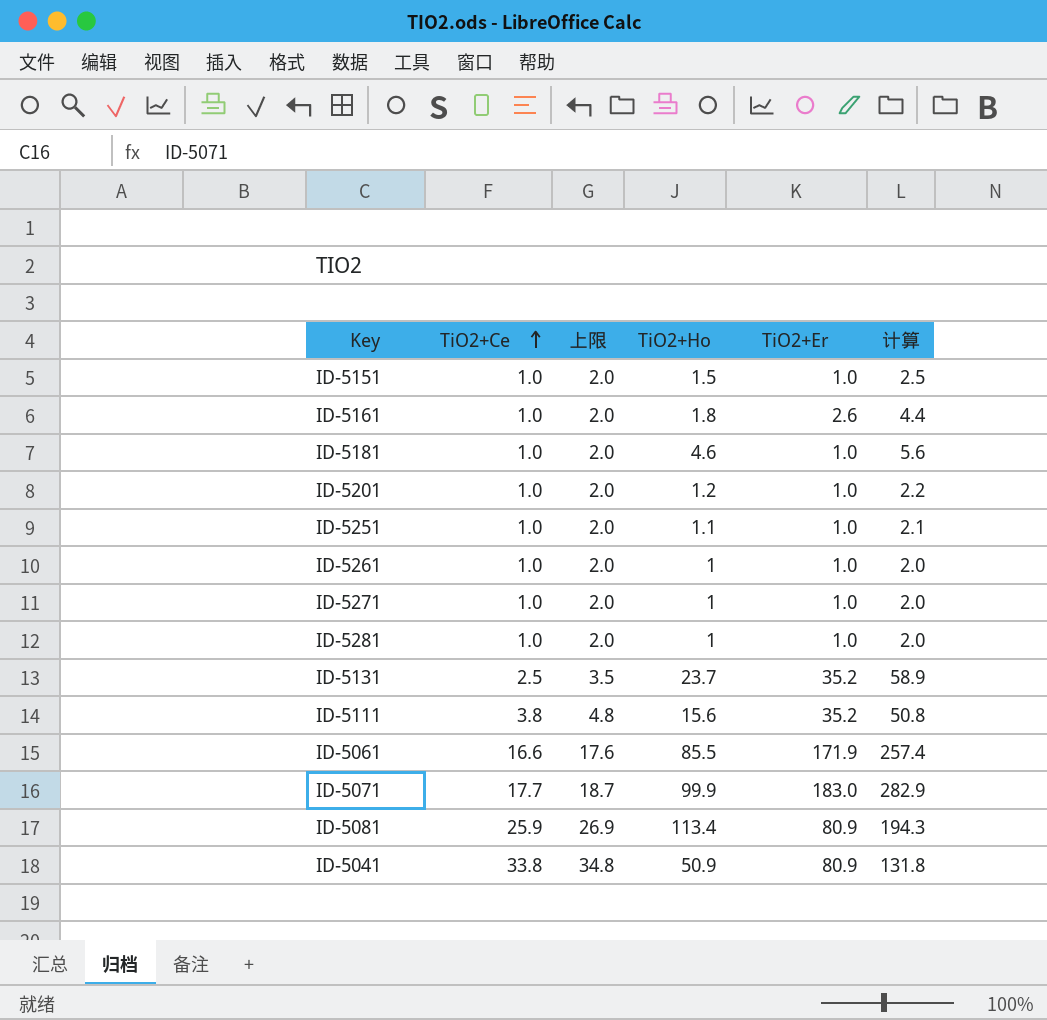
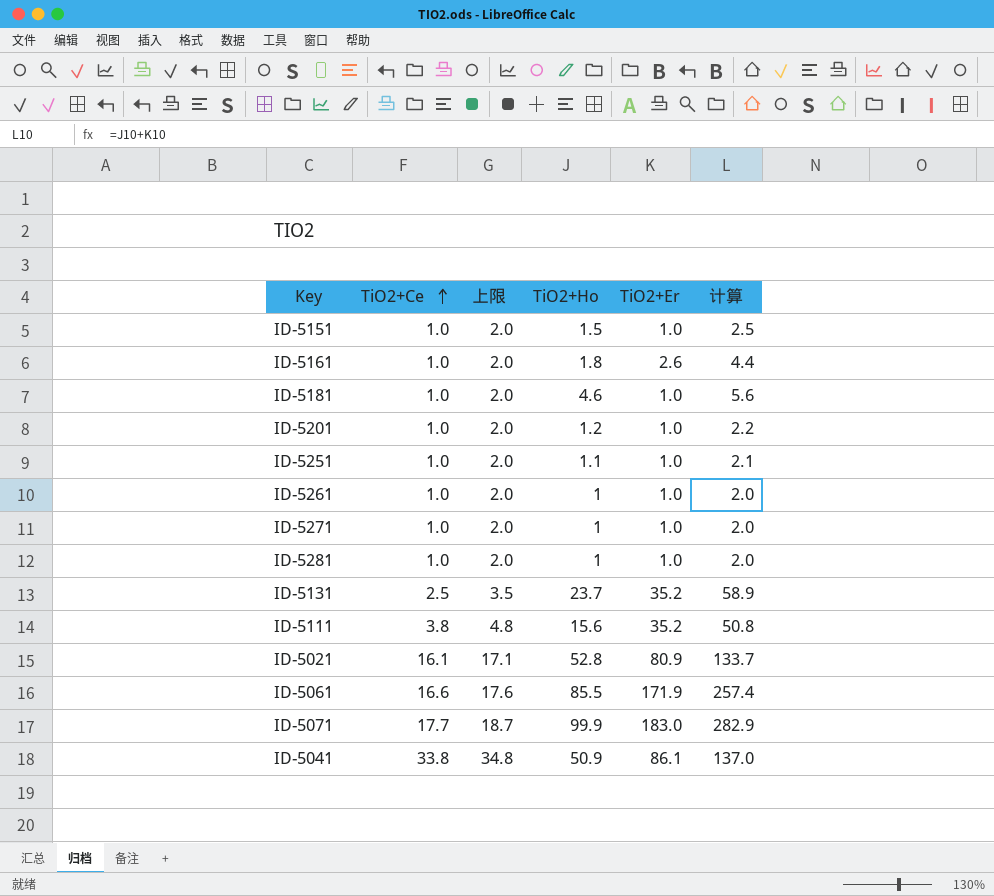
row ID-5081: 25.9 | 26.9 | 113.4 | 80.9 | 194.3 -> none
row ID-5021: none -> 16.1 | 17.1 | 52.8 | 80.9 | 133.7
ID-5041 | TiO2+Er: 80.9 -> 86.1
ID-5041 | 计算: 131.8 -> 137.0

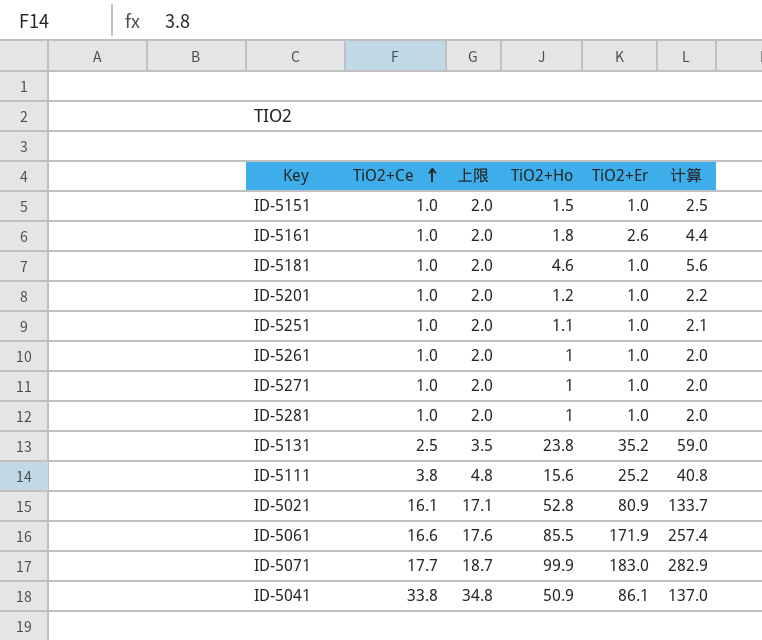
ID-5131 | TiO2+Ho: 23.7 -> 23.8
ID-5131 | 计算: 58.9 -> 59.0
ID-5111 | TiO2+Er: 35.2 -> 25.2
ID-5111 | 计算: 50.8 -> 40.8

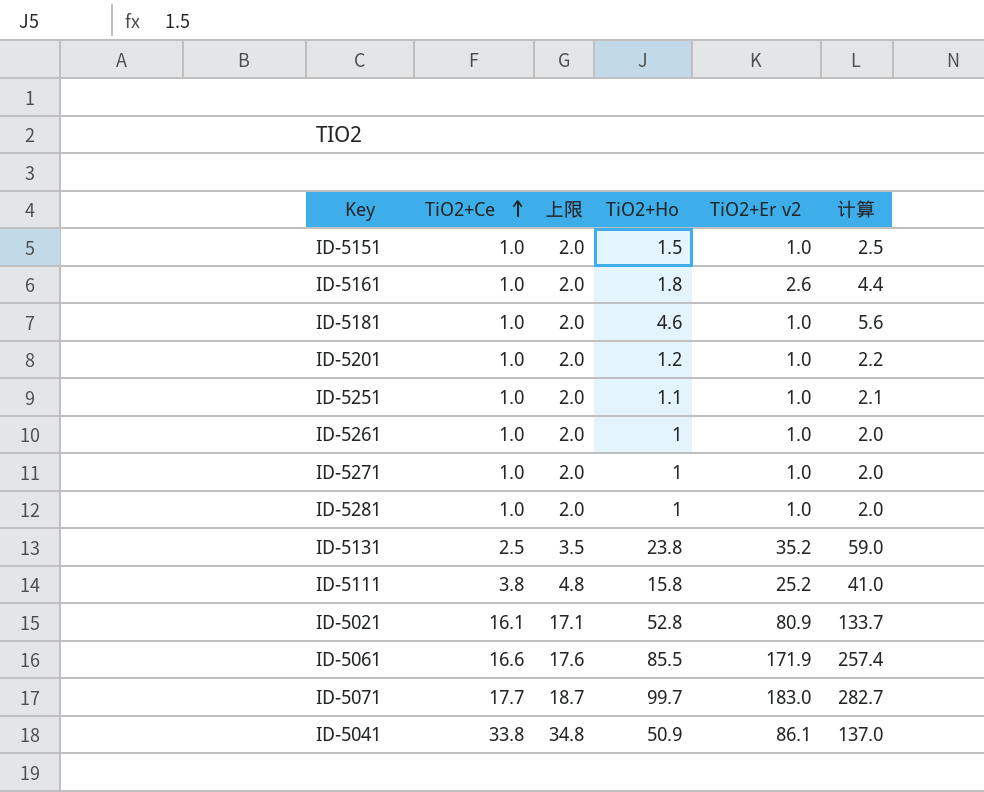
column name: TiO2+Er -> TiO2+Er v2
ID-5111 | TiO2+Ho: 15.6 -> 15.8
ID-5111 | 计算: 40.8 -> 41.0
ID-5071 | TiO2+Ho: 99.9 -> 99.7
ID-5071 | 计算: 282.9 -> 282.7

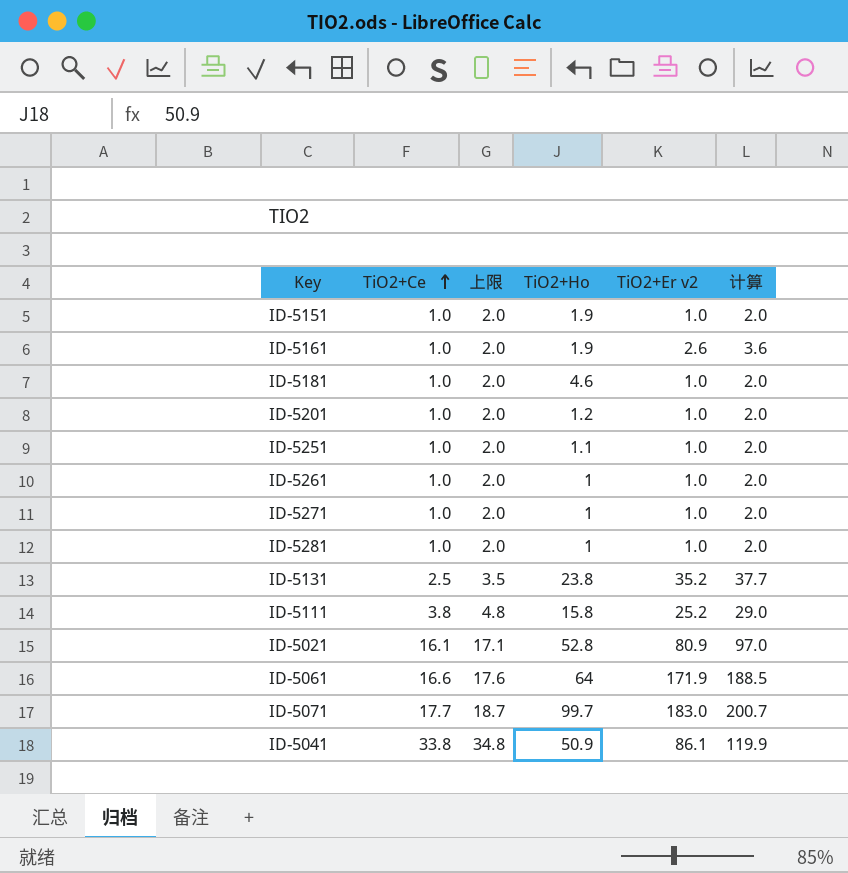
column 计算 | formula: [TiO2+Ho] + [TiO2+Er v2] -> [TiO2+Ce] + [TiO2+Er v2]
ID-5151 | TiO2+Ho: 1.5 -> 1.9
ID-5161 | TiO2+Ho: 1.8 -> 1.9
ID-5061 | TiO2+Ho: 85.5 -> 64

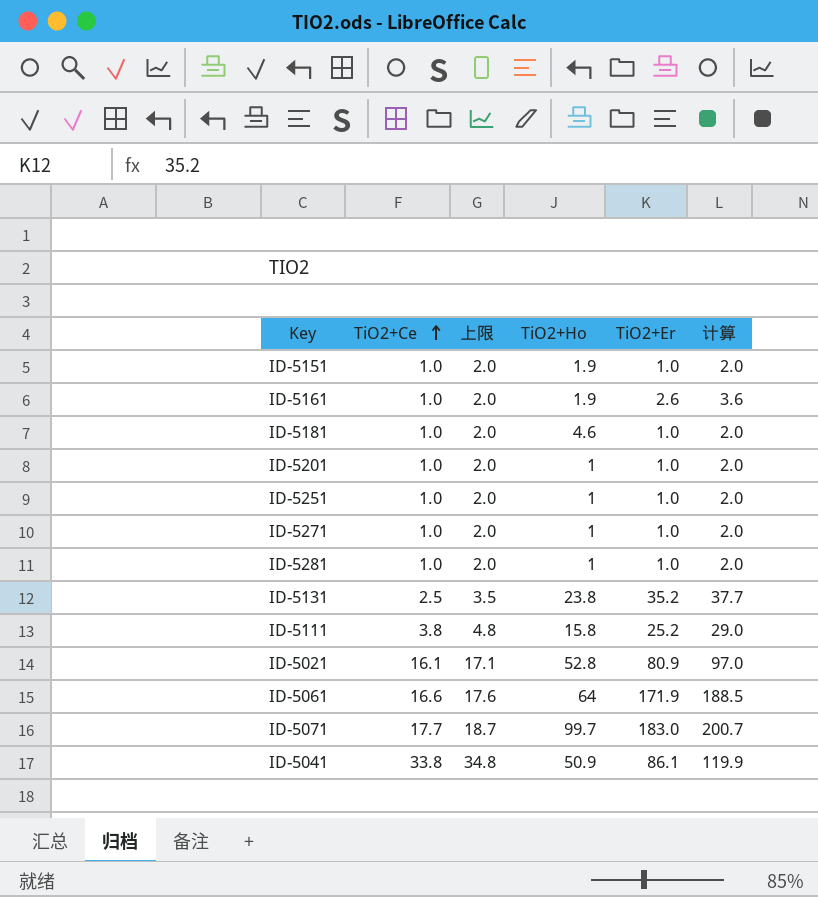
column name: TiO2+Er v2 -> TiO2+Er
row ID-5261: 1.0 | 2.0 | 1 | 1.0 | 2.0 -> none
ID-5201 | TiO2+Ho: 1.2 -> 1
ID-5251 | TiO2+Ho: 1.1 -> 1

